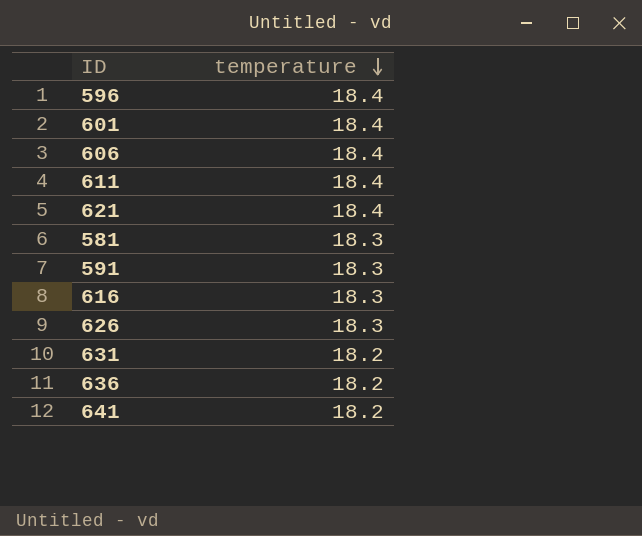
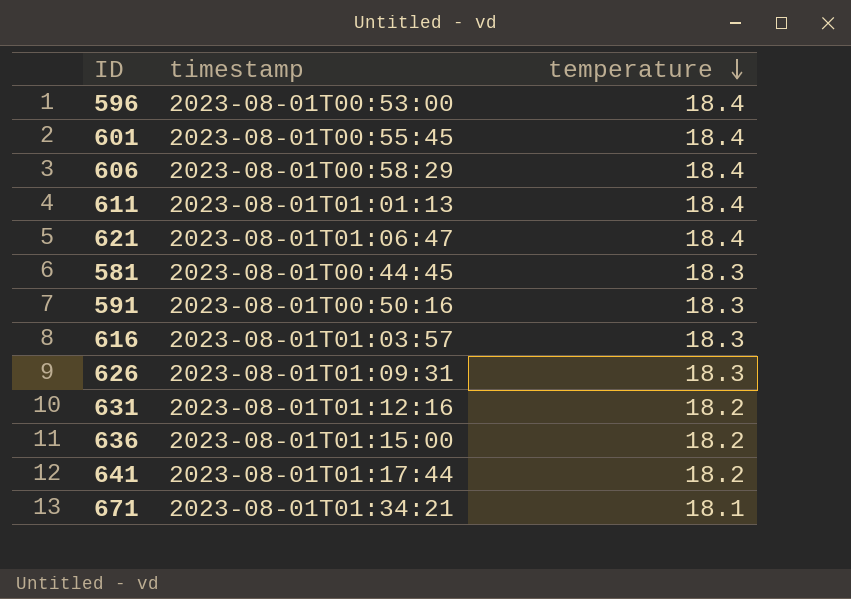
column timestamp | position: none -> 2
row 671: none -> 2023-08-01T01:34:21 | 18.1

